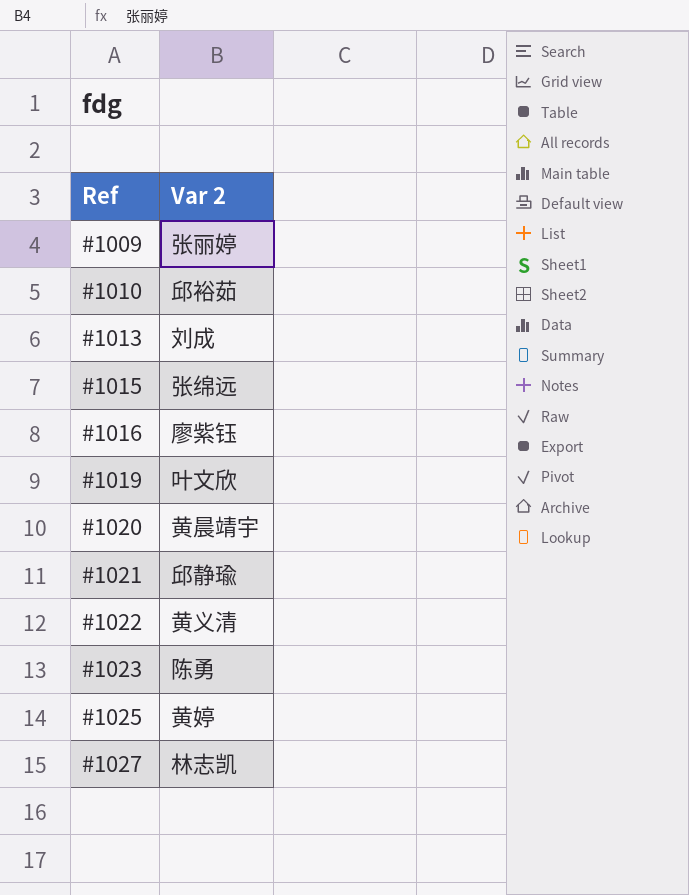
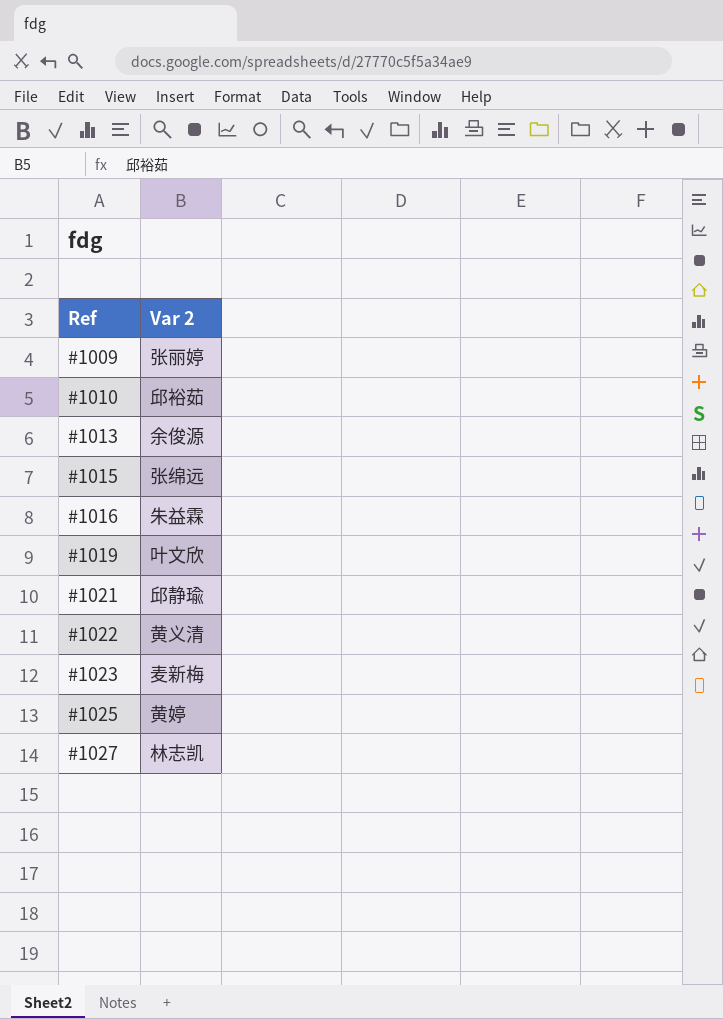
row #1020: 黄晨靖宇 -> none
#1013 | Var 2: 刘成 -> 余俊源
#1016 | Var 2: 廖紫钰 -> 朱益霖
#1023 | Var 2: 陈勇 -> 麦新梅

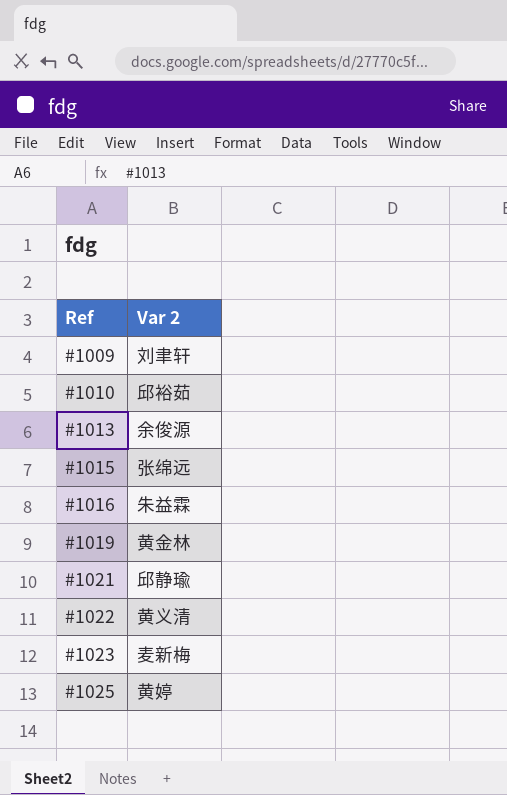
row #1027: 林志凯 -> none
#1009 | Var 2: 张丽婷 -> 刘聿轩
#1019 | Var 2: 叶文欣 -> 黄金林

